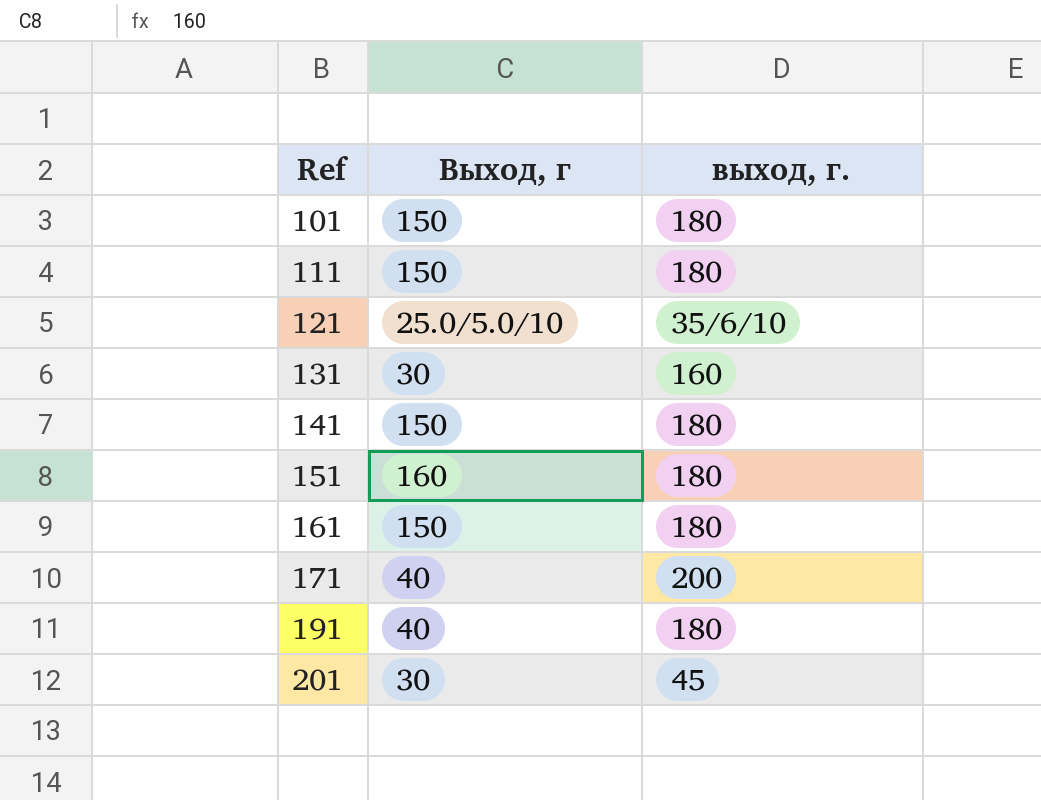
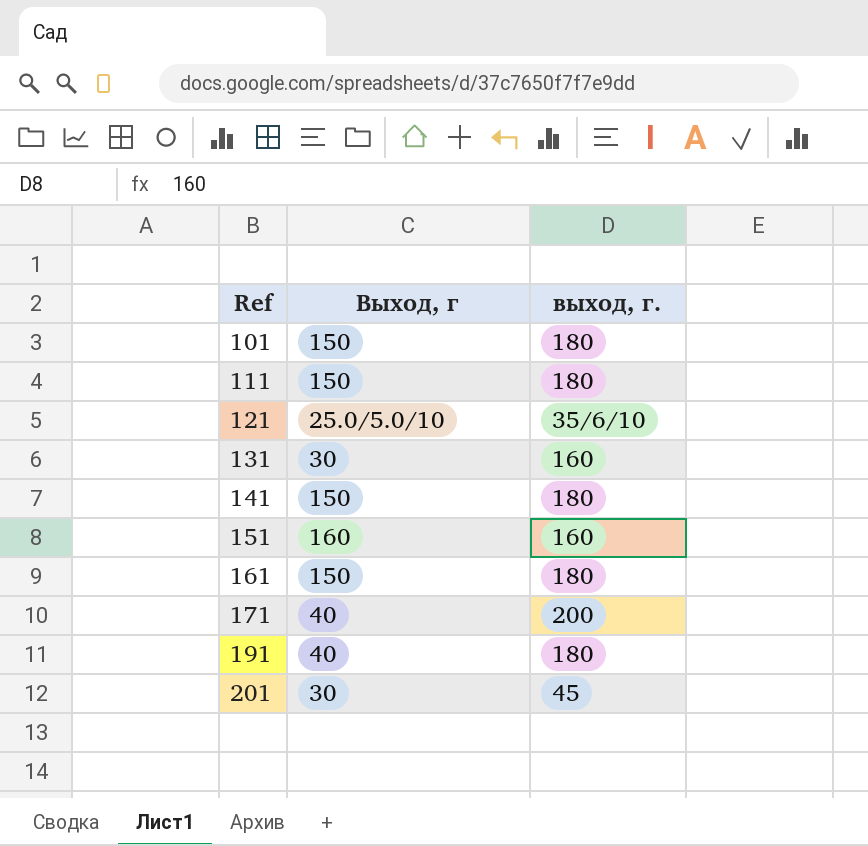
151 | выход, г.: 180 -> 160

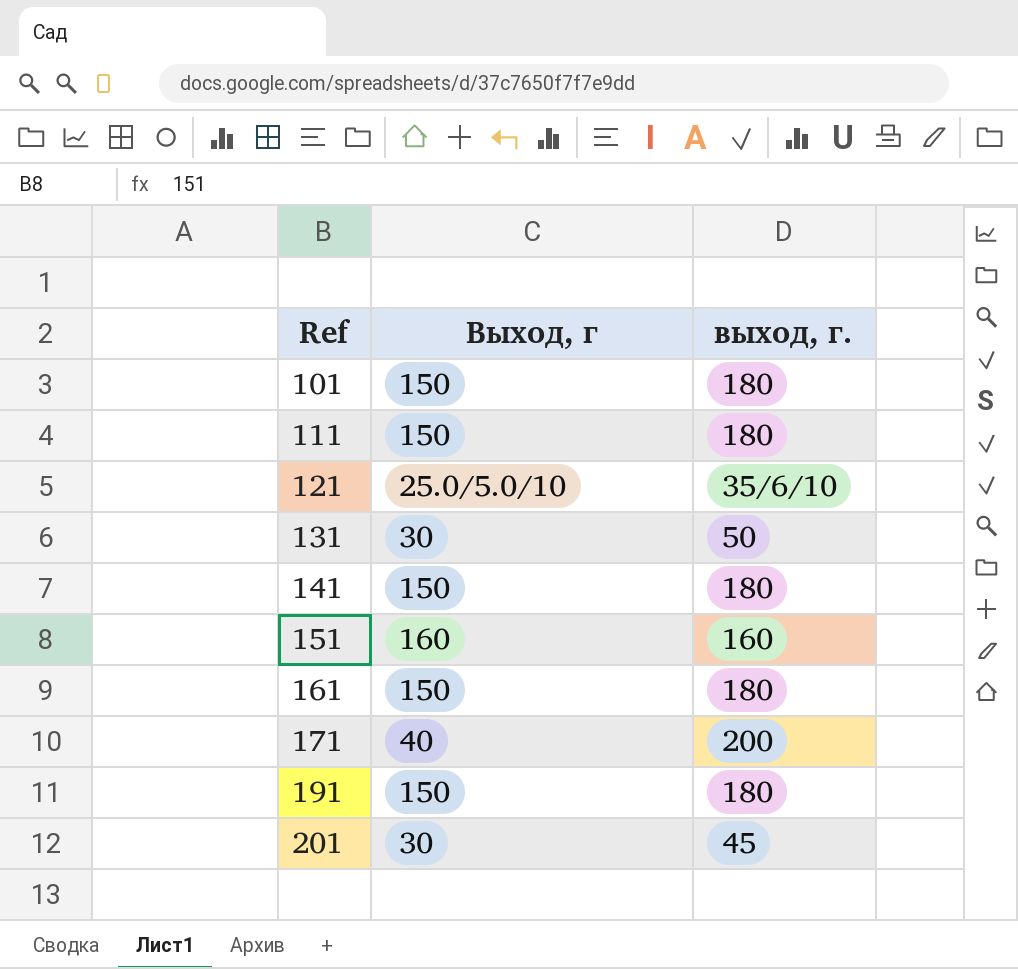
131 | выход, г.: 160 -> 50
191 | Выход, г: 40 -> 150

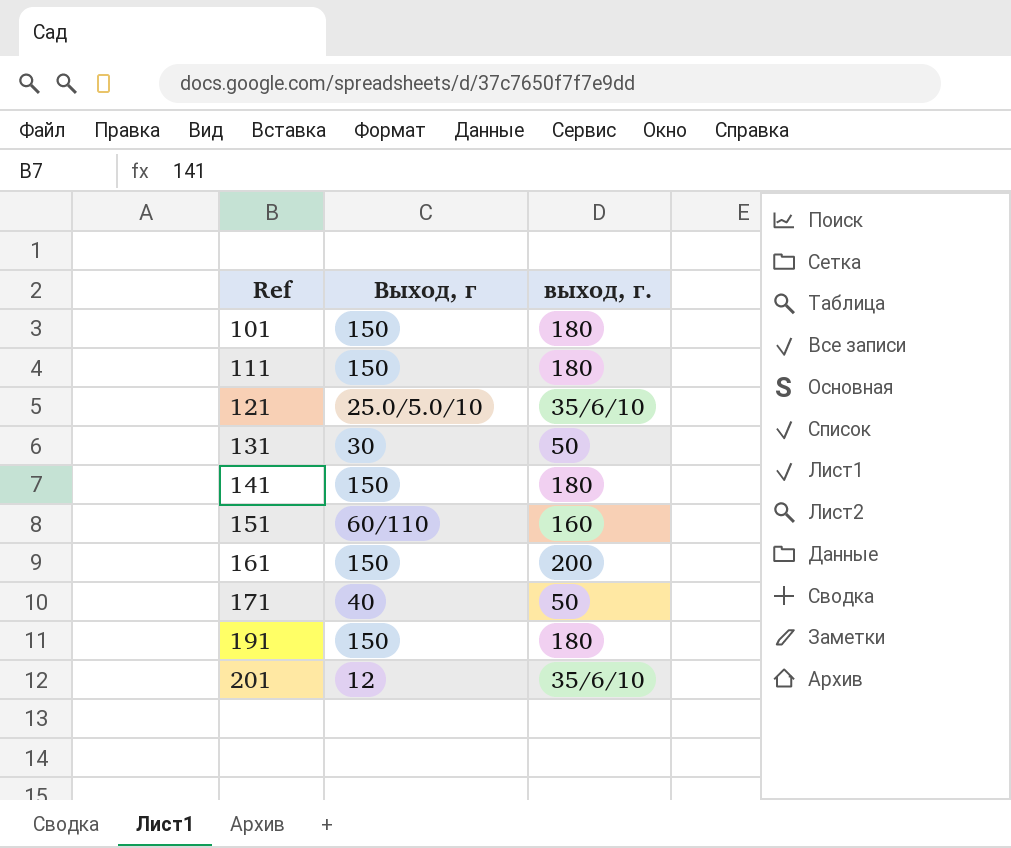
151 | Выход, г: 160 -> 60/110
161 | выход, г.: 180 -> 200
171 | выход, г.: 200 -> 50
201 | Выход, г: 30 -> 12
201 | выход, г.: 45 -> 35/6/10

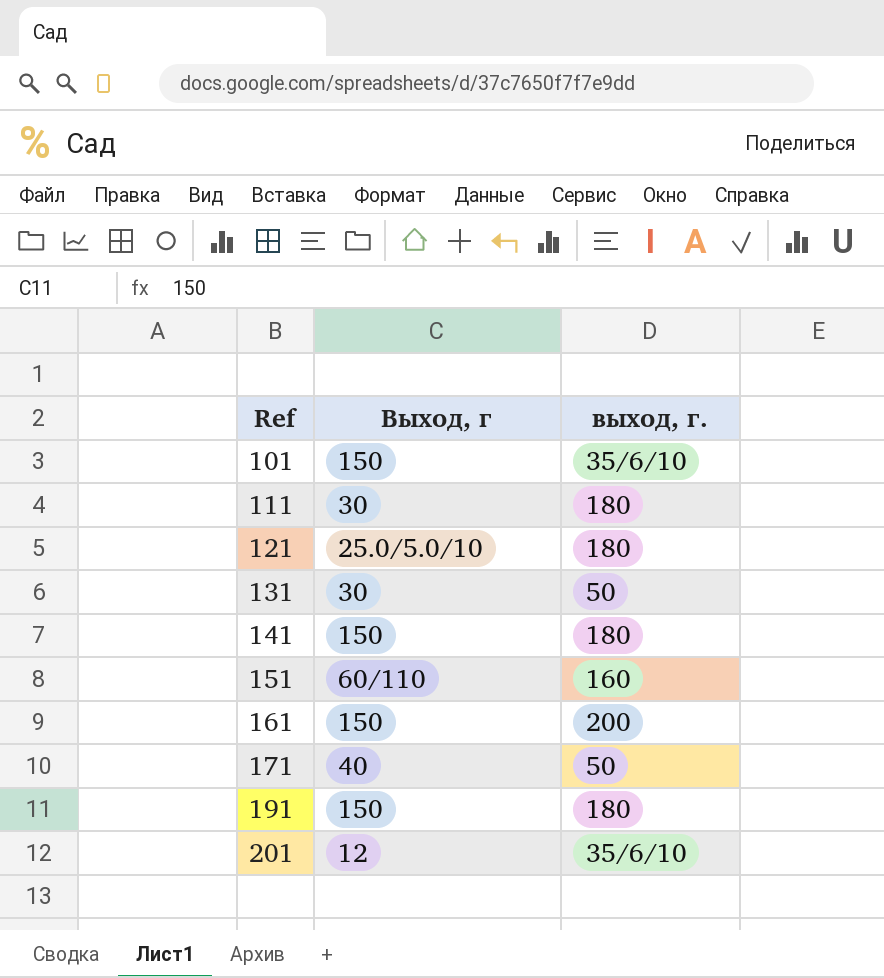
101 | выход, г.: 180 -> 35/6/10
111 | Выход, г: 150 -> 30
121 | выход, г.: 35/6/10 -> 180

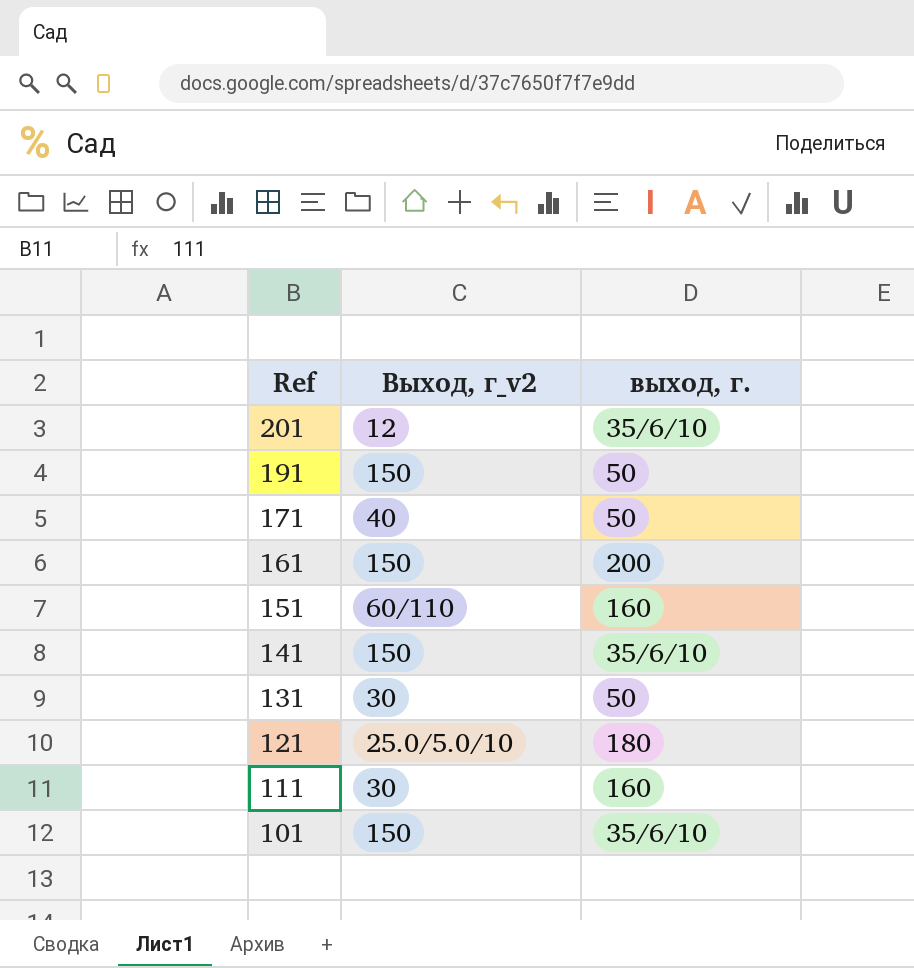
row order: Ref ascending -> Ref descending
column name: Выход, г -> Выход, г_v2
191 | выход, г.: 180 -> 50
141 | выход, г.: 180 -> 35/6/10
111 | выход, г.: 180 -> 160

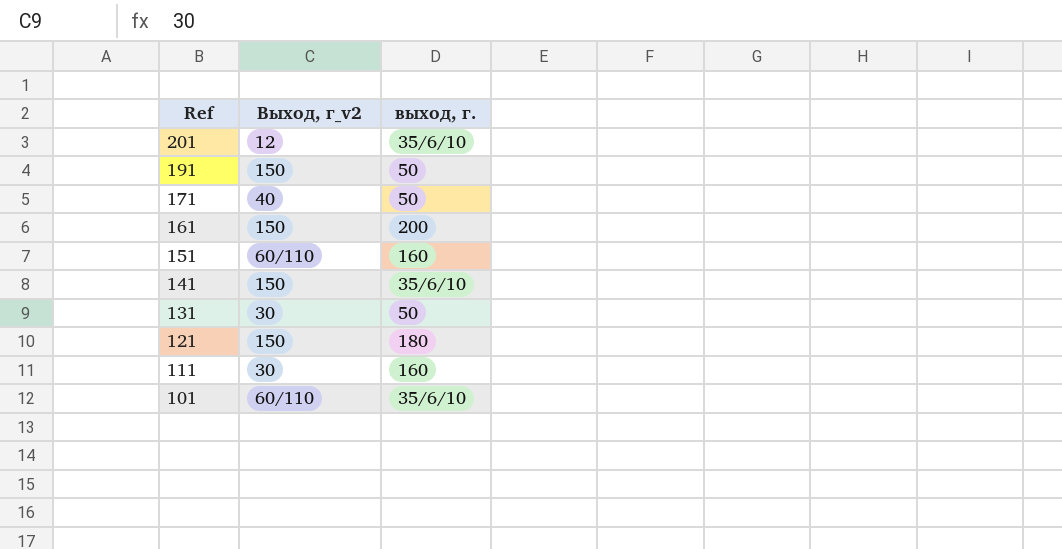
121 | Выход, г_v2: 25.0/5.0/10 -> 150
101 | Выход, г_v2: 150 -> 60/110

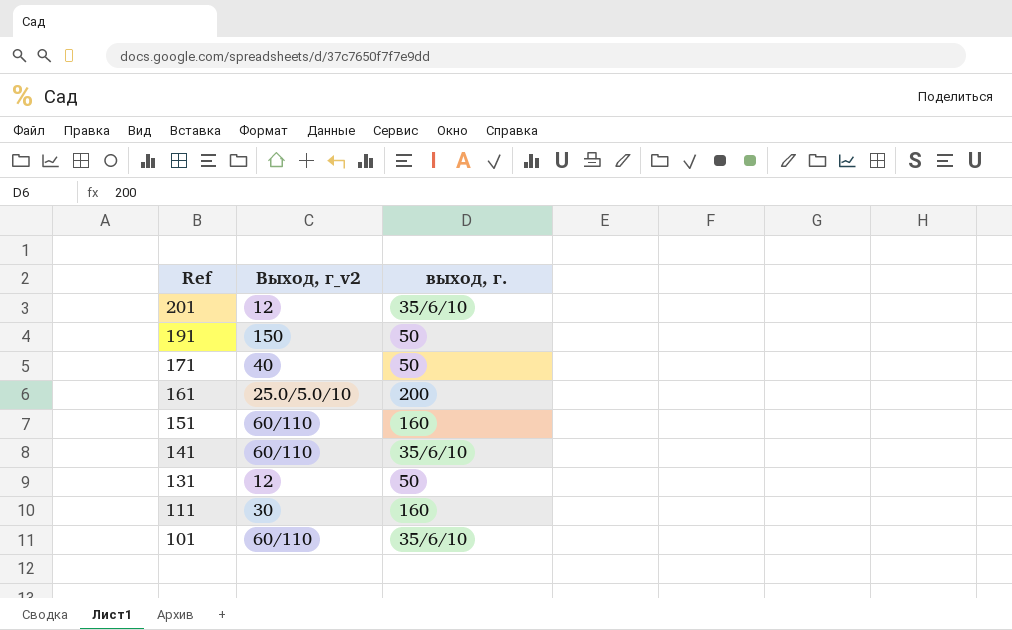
row 121: 150 | 180 -> none
161 | Выход, г_v2: 150 -> 25.0/5.0/10
141 | Выход, г_v2: 150 -> 60/110
131 | Выход, г_v2: 30 -> 12

